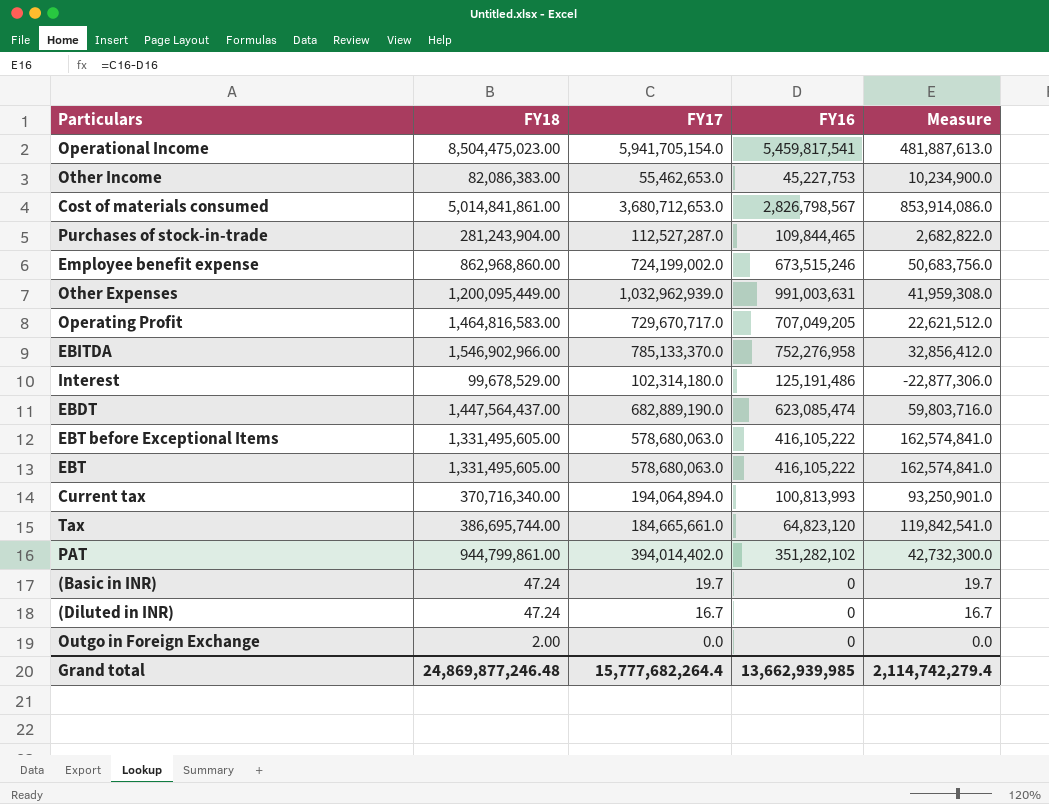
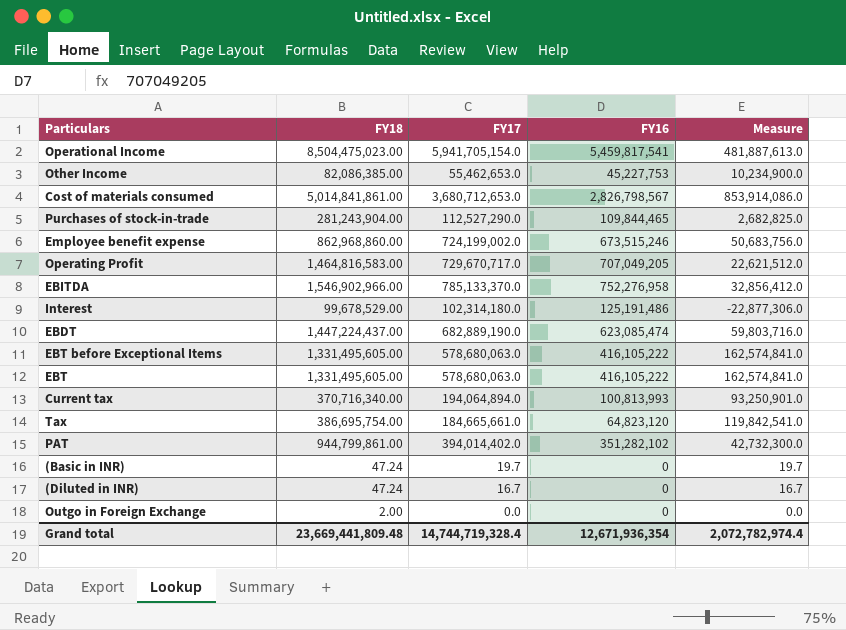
row Other Expenses: 1,200,095,449.00 | 1,032,962,939.0 | 991,003,631 | 41,959,308.0 -> none
Other Income | FY18: 82,086,383.00 -> 82,086,385.00
Purchases of stock-in-trade | FY17: 112,527,287.0 -> 112,527,290.0
Purchases of stock-in-trade | Measure: 2,682,822.0 -> 2,682,825.0
EBDT | FY18: 1,447,564,437.00 -> 1,447,224,437.00
Tax | FY18: 386,695,744.00 -> 386,695,754.00
Grand total | FY18: 24,869,877,246.48 -> 23,669,441,809.48
Grand total | FY17: 15,777,682,264.4 -> 14,744,719,328.4
Grand total | FY16: 13,662,939,985 -> 12,671,936,354
Grand total | Measure: 2,114,742,279.4 -> 2,072,782,974.4

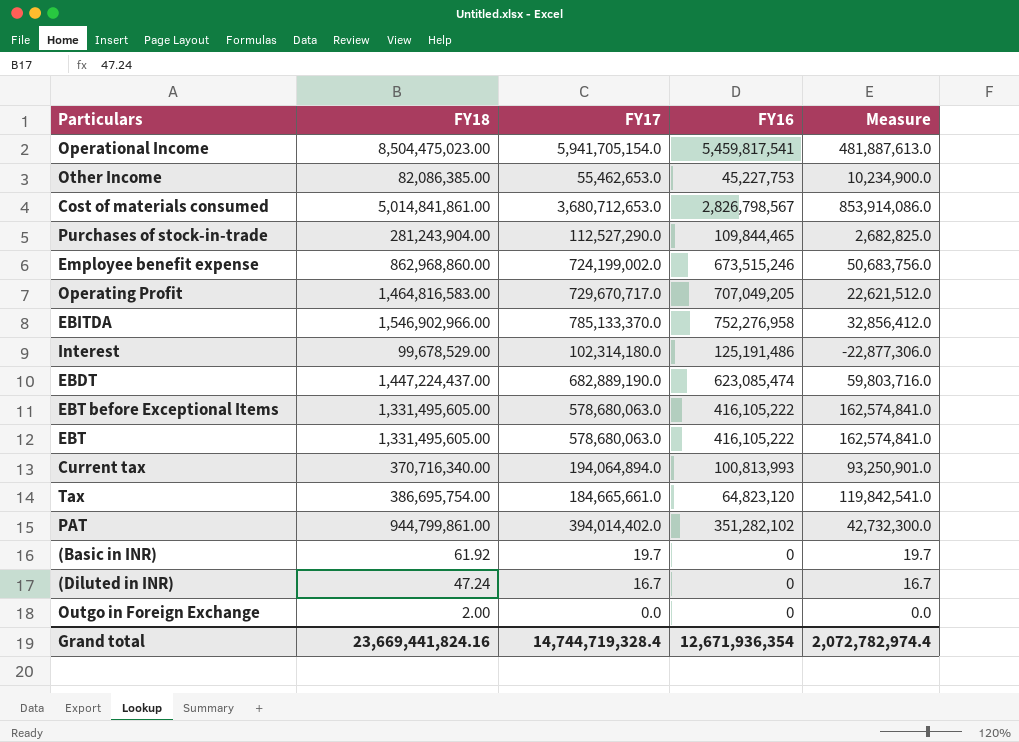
(Basic in INR) | FY18: 47.24 -> 61.92
Grand total | FY18: 23,669,441,809.48 -> 23,669,441,824.16

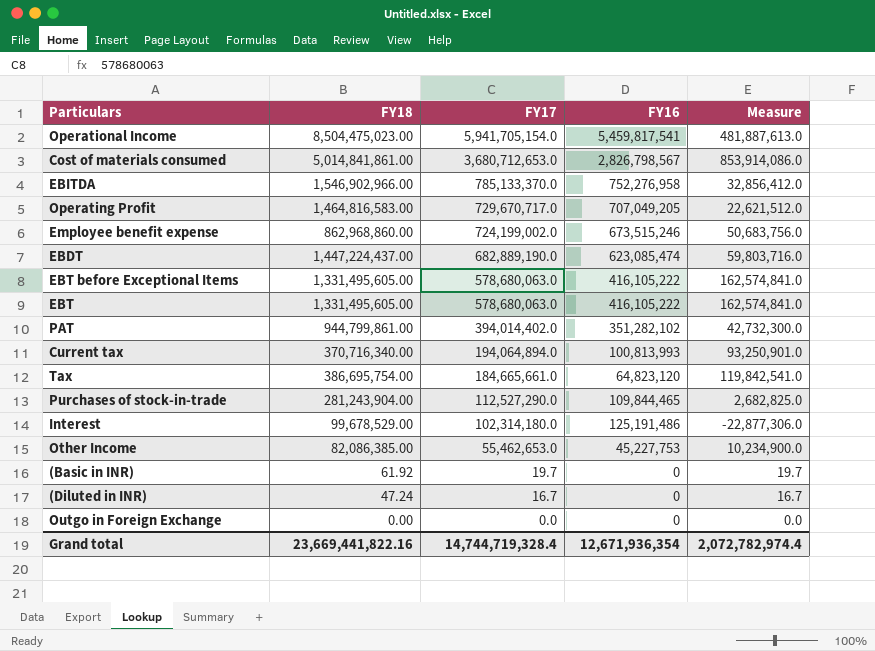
row order: none -> FY17 descending
Outgo in Foreign Exchange | FY18: 2.00 -> 0.00
Grand total | FY18: 23,669,441,824.16 -> 23,669,441,822.16

